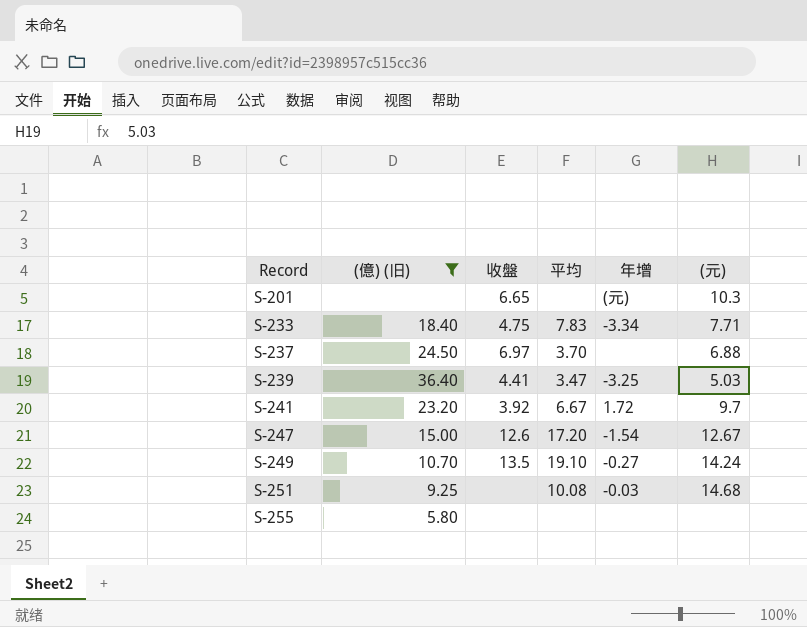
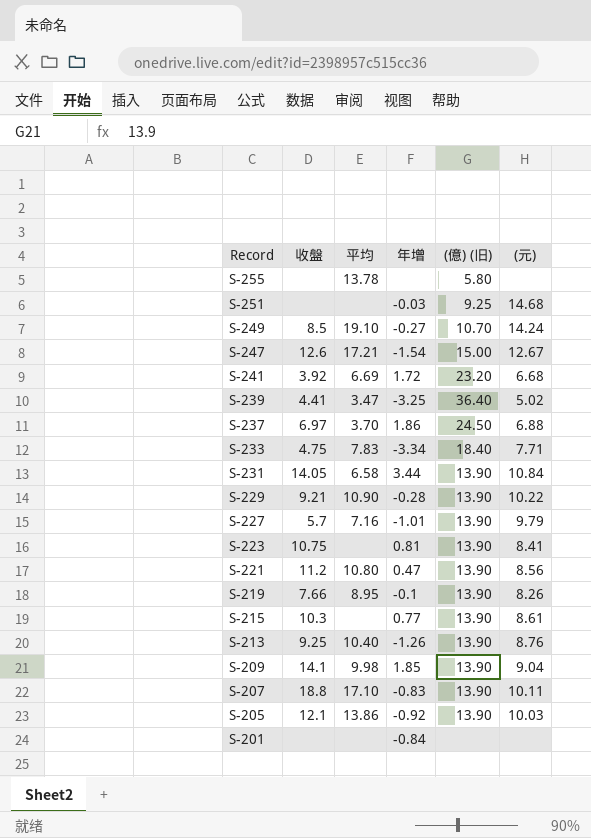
filter: (億) (旧) != 13.90 -> none
row order: Record ascending -> Record descending
column (億) (旧) | position: 2 -> 5
S-255 | 平均: none -> 13.78
S-251 | 平均: 10.08 -> none
S-249 | 收盤: 13.5 -> 8.5
S-247 | 平均: 17.20 -> 17.21
S-241 | 平均: 6.67 -> 6.69
S-241 | (元): 9.7 -> 6.68
S-239 | (元): 5.03 -> 5.02
S-237 | 年增: none -> 1.86
S-201 | 收盤: 6.65 -> none
S-201 | 年增: (元) -> -0.84
S-201 | (元): 10.3 -> none

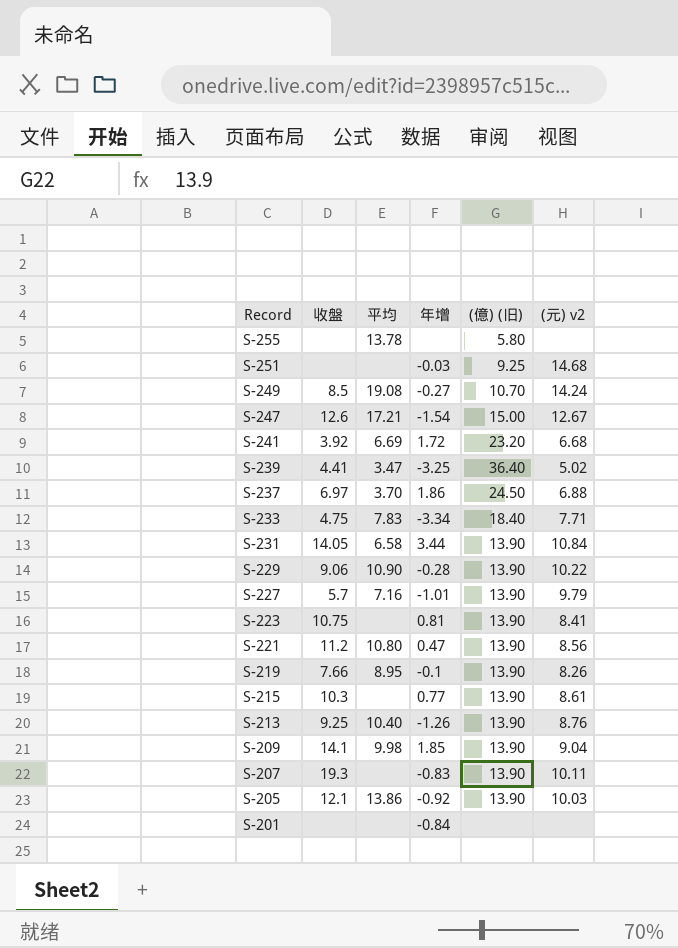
column name: (元) -> (元) v2
S-249 | 平均: 19.10 -> 19.08
S-229 | 收盤: 9.21 -> 9.06
S-207 | 收盤: 18.8 -> 19.3
S-207 | 平均: 17.10 -> none

